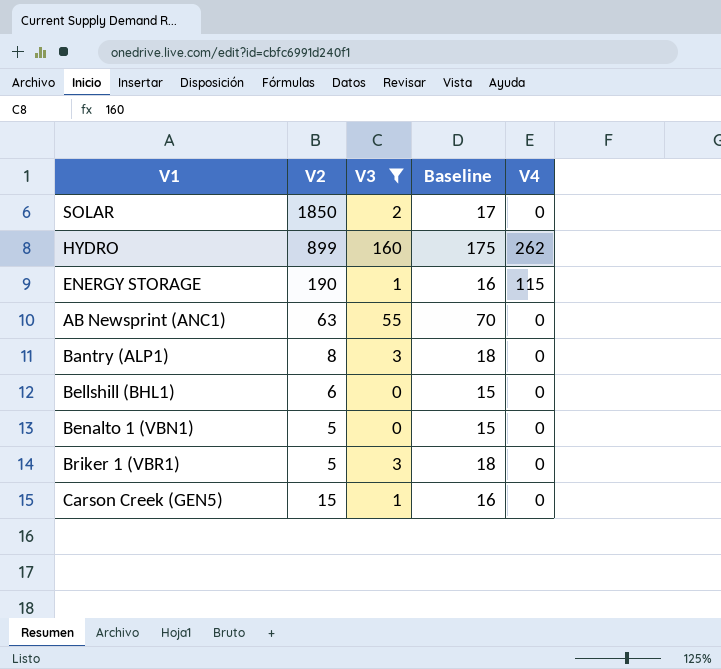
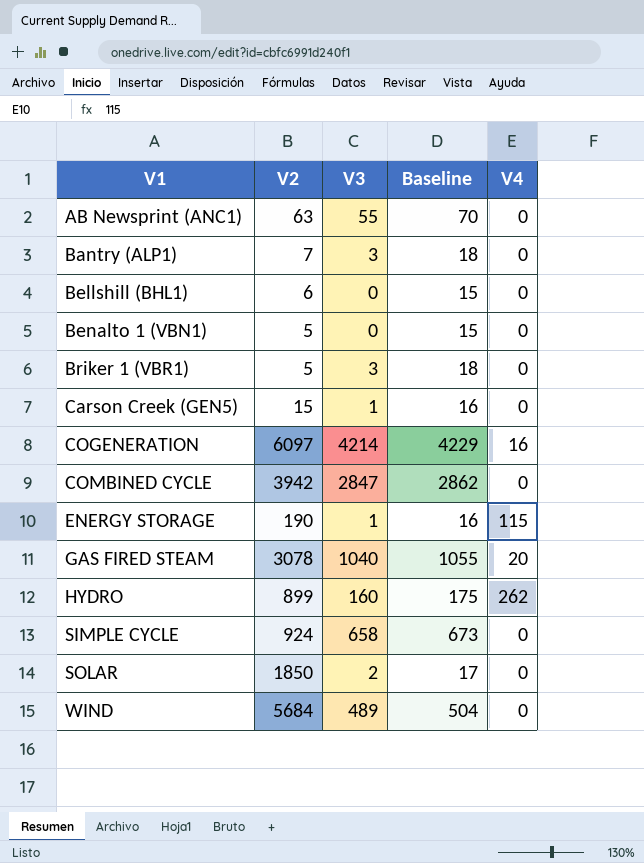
filter: V3 <= 160 -> none
row order: none -> V1 ascending
Bantry (ALP1) | V2: 8 -> 7

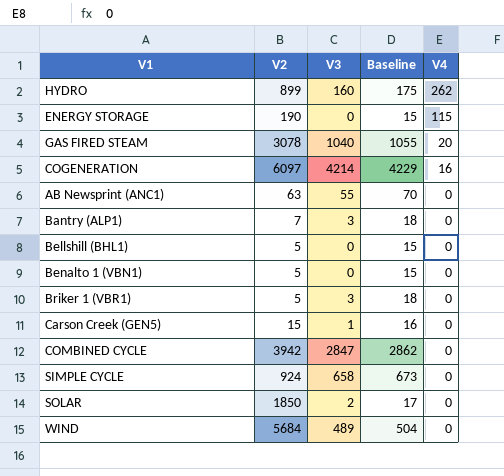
row order: V1 ascending -> V4 descending
ENERGY STORAGE | V3: 1 -> 0
ENERGY STORAGE | Baseline: 16 -> 15
Bellshill (BHL1) | V2: 6 -> 5

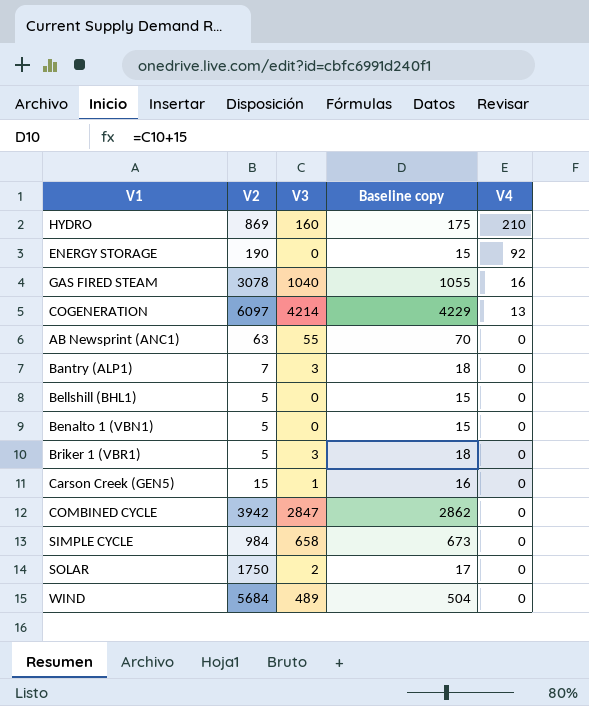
column name: Baseline -> Baseline copy
HYDRO | V2: 899 -> 869
HYDRO | V4: 262 -> 210
ENERGY STORAGE | V4: 115 -> 92
GAS FIRED STEAM | V4: 20 -> 16
COGENERATION | V4: 16 -> 13
SIMPLE CYCLE | V2: 924 -> 984
SOLAR | V2: 1850 -> 1750

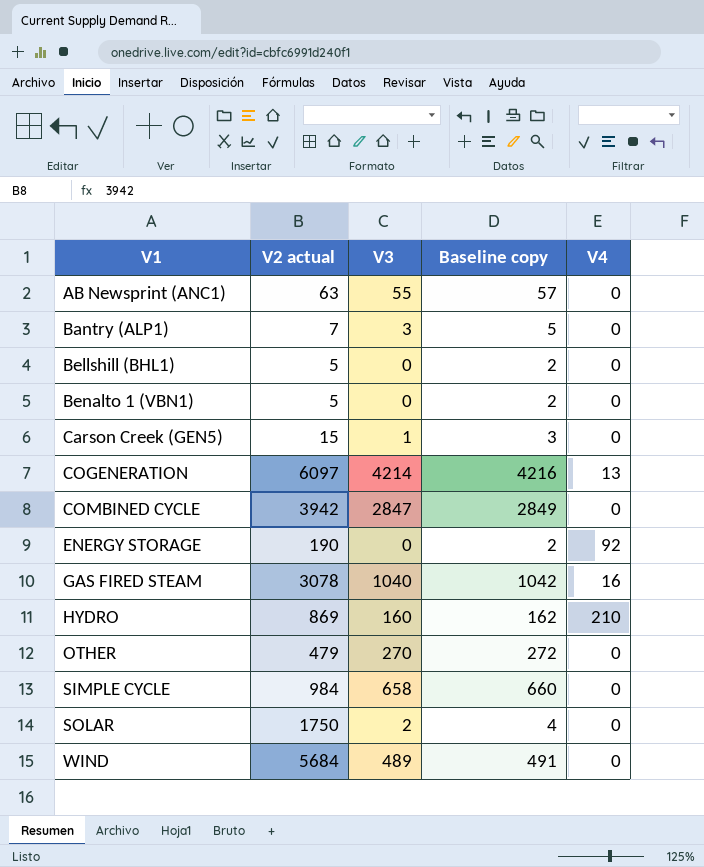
row order: V4 descending -> V1 ascending
column name: V2 -> V2 actual
column Baseline copy | formula: [V3] + 15 -> [V3] + 2
row Briker 1 (VBR1): 5 | 3 | 18 | 0 -> none
row OTHER: none -> 479 | 270 | 272 | 0

